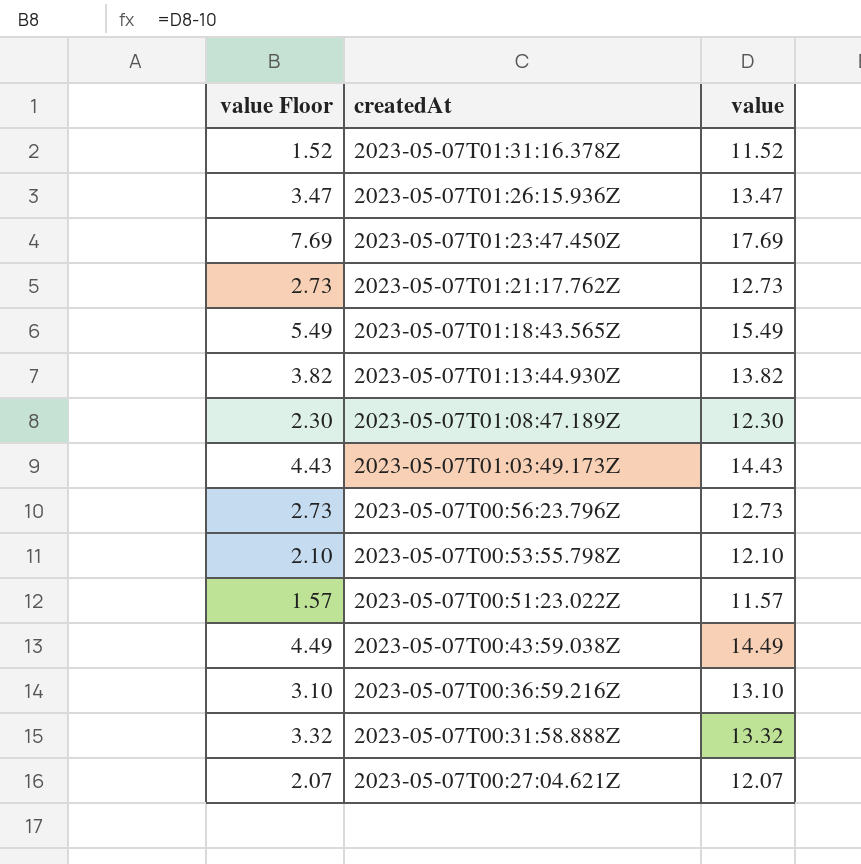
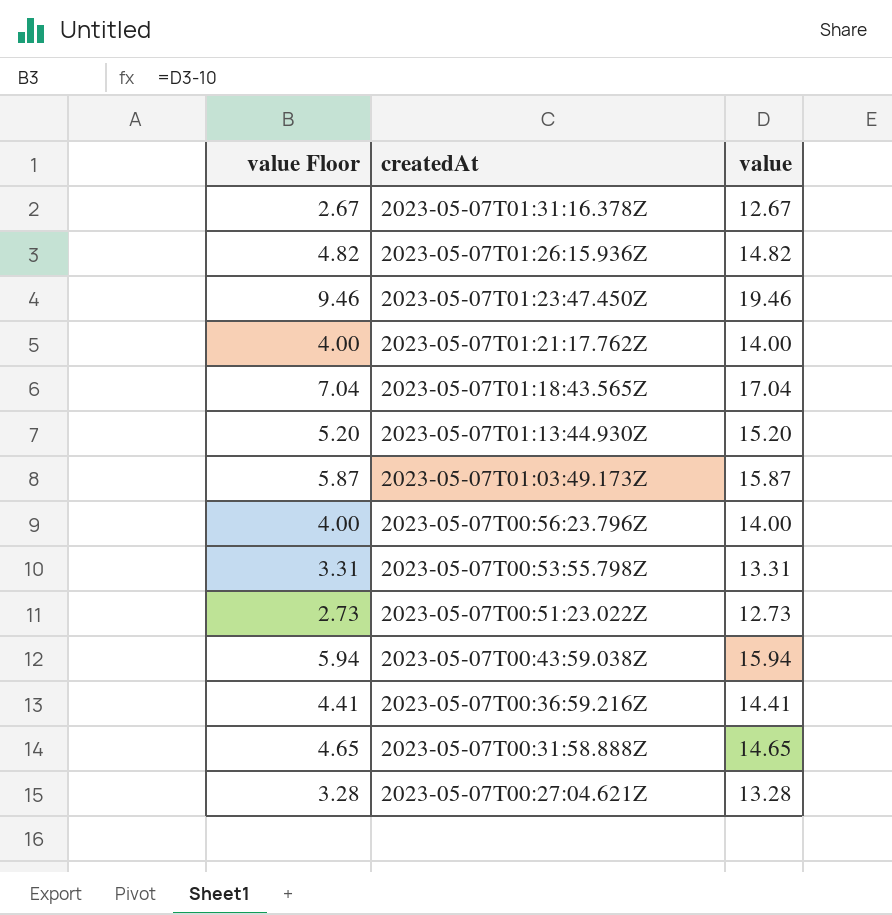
row 2023-05-07T01:08:47.189Z: 2.30 | 12.30 -> none
2023-05-07T01:31:16.378Z | value Floor: 1.52 -> 2.67
2023-05-07T01:31:16.378Z | value: 11.52 -> 12.67
2023-05-07T01:26:15.936Z | value Floor: 3.47 -> 4.82
2023-05-07T01:26:15.936Z | value: 13.47 -> 14.82
2023-05-07T01:23:47.450Z | value Floor: 7.69 -> 9.46
2023-05-07T01:23:47.450Z | value: 17.69 -> 19.46
2023-05-07T01:21:17.762Z | value Floor: 2.73 -> 4.00
2023-05-07T01:21:17.762Z | value: 12.73 -> 14.00
2023-05-07T01:18:43.565Z | value Floor: 5.49 -> 7.04
2023-05-07T01:18:43.565Z | value: 15.49 -> 17.04
2023-05-07T01:13:44.930Z | value Floor: 3.82 -> 5.20
2023-05-07T01:13:44.930Z | value: 13.82 -> 15.20
2023-05-07T01:03:49.173Z | value Floor: 4.43 -> 5.87
2023-05-07T01:03:49.173Z | value: 14.43 -> 15.87
2023-05-07T00:56:23.796Z | value Floor: 2.73 -> 4.00
2023-05-07T00:56:23.796Z | value: 12.73 -> 14.00
2023-05-07T00:53:55.798Z | value Floor: 2.10 -> 3.31
2023-05-07T00:53:55.798Z | value: 12.10 -> 13.31
2023-05-07T00:51:23.022Z | value Floor: 1.57 -> 2.73
2023-05-07T00:51:23.022Z | value: 11.57 -> 12.73
2023-05-07T00:43:59.038Z | value Floor: 4.49 -> 5.94
2023-05-07T00:43:59.038Z | value: 14.49 -> 15.94
2023-05-07T00:36:59.216Z | value Floor: 3.10 -> 4.41
2023-05-07T00:36:59.216Z | value: 13.10 -> 14.41
2023-05-07T00:31:58.888Z | value Floor: 3.32 -> 4.65
2023-05-07T00:31:58.888Z | value: 13.32 -> 14.65
2023-05-07T00:27:04.621Z | value Floor: 2.07 -> 3.28
2023-05-07T00:27:04.621Z | value: 12.07 -> 13.28

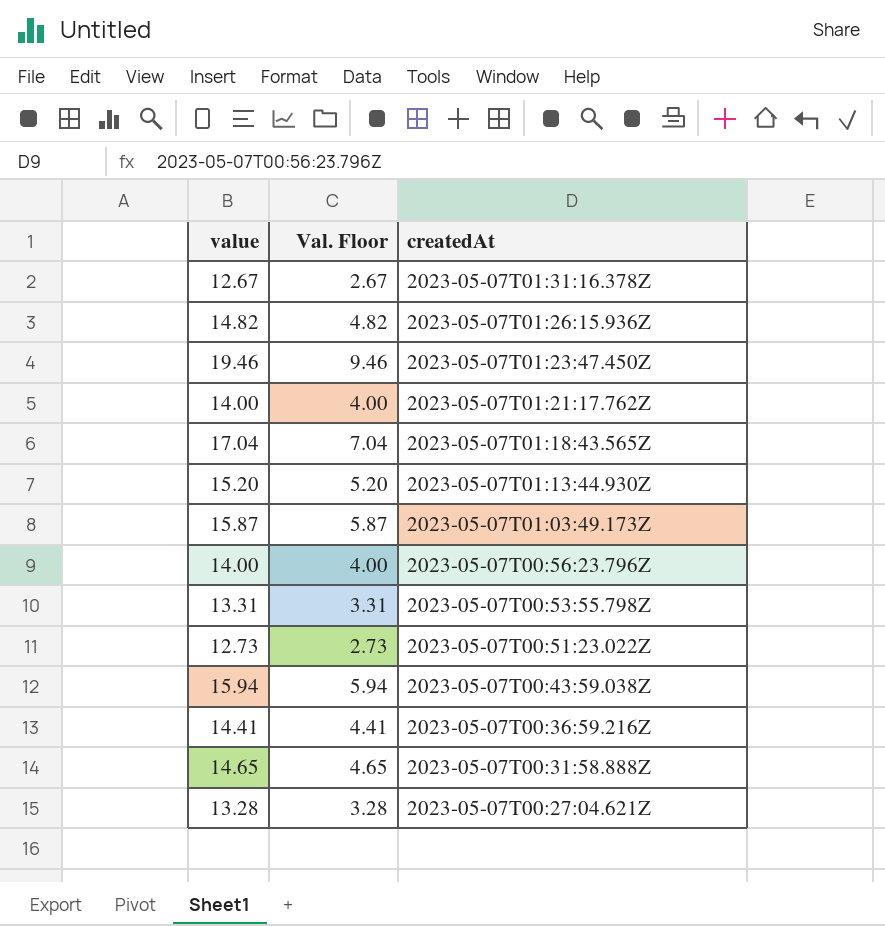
column value | position: 3 -> 1
column name: value Floor -> Val. Floor

